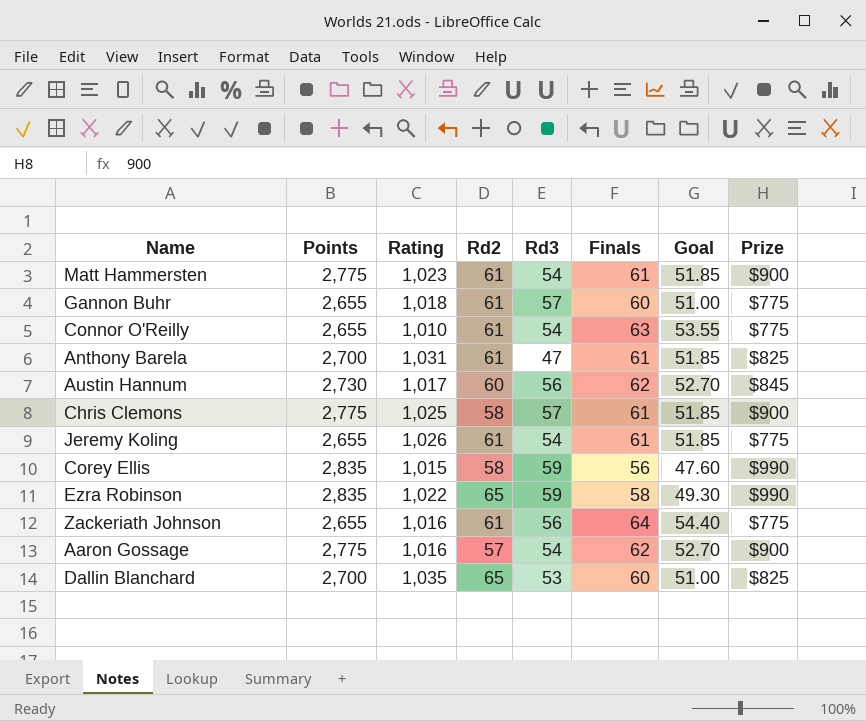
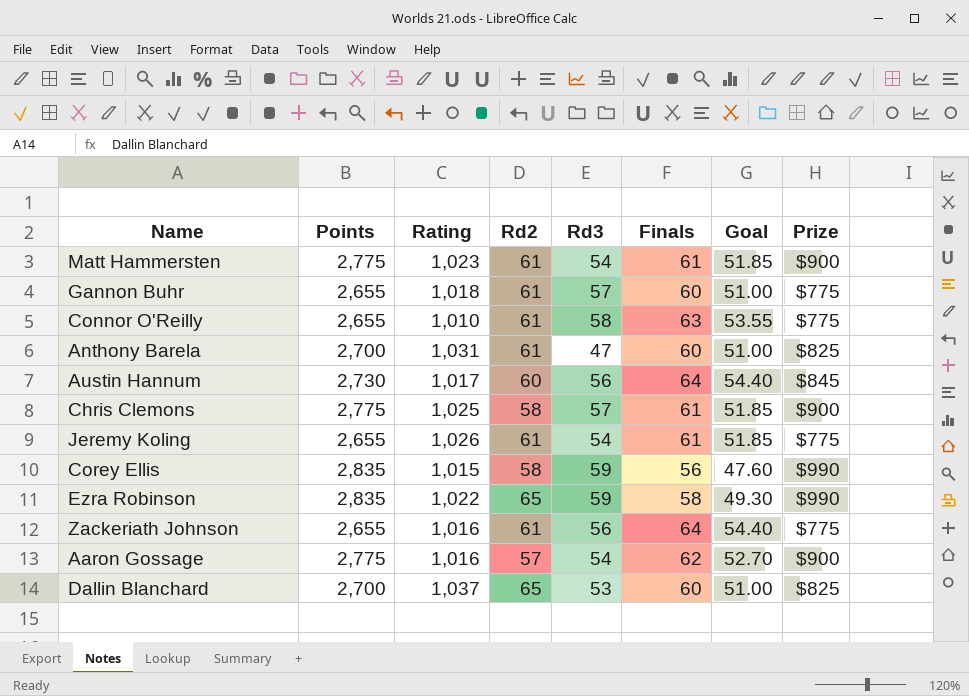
Connor O'Reilly | Rd3: 54 -> 58
Anthony Barela | Finals: 61 -> 60
Anthony Barela | Goal: 51.85 -> 51.00
Austin Hannum | Finals: 62 -> 64
Austin Hannum | Goal: 52.70 -> 54.40
Dallin Blanchard | Rating: 1,035 -> 1,037

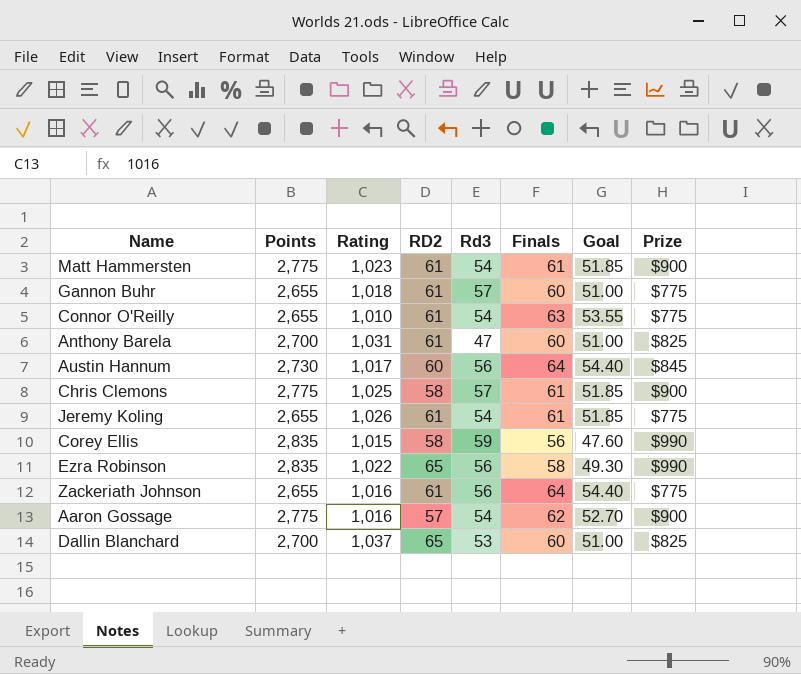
column name: Rd2 -> RD2
Connor O'Reilly | Rd3: 58 -> 54
Ezra Robinson | Rd3: 59 -> 56

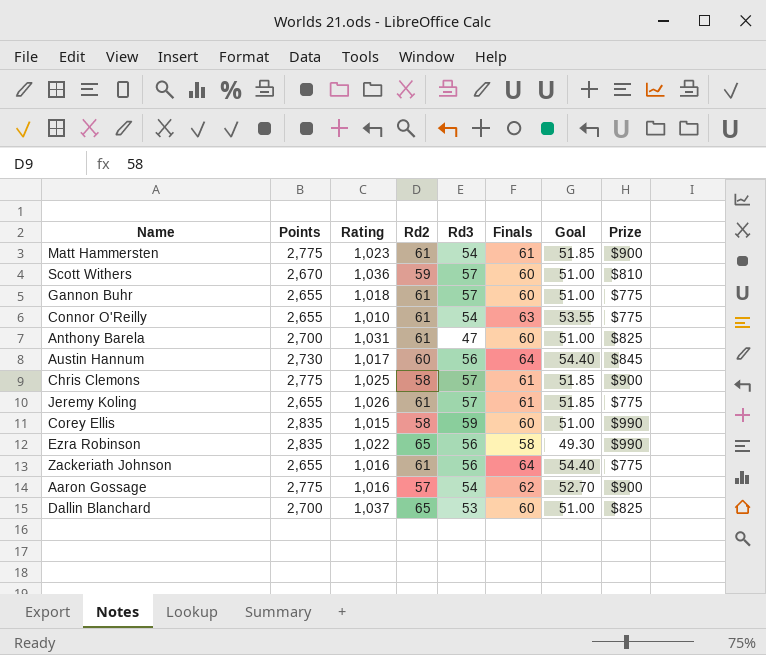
column name: RD2 -> Rd2
row Scott Withers: none -> 2,670 | 1,036 | 59 | 57 | 60 | 51.00 | $810
Jeremy Koling | Rd3: 54 -> 57
Corey Ellis | Finals: 56 -> 60
Corey Ellis | Goal: 47.60 -> 51.00

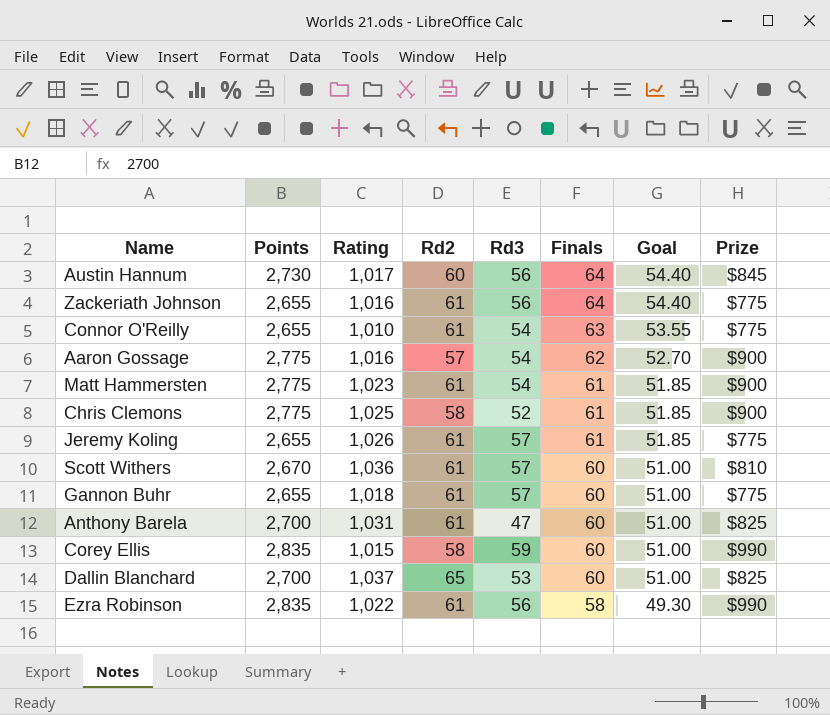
row order: none -> Finals descending
Chris Clemons | Rd3: 57 -> 52
Scott Withers | Rd2: 59 -> 61
Ezra Robinson | Rd2: 65 -> 61

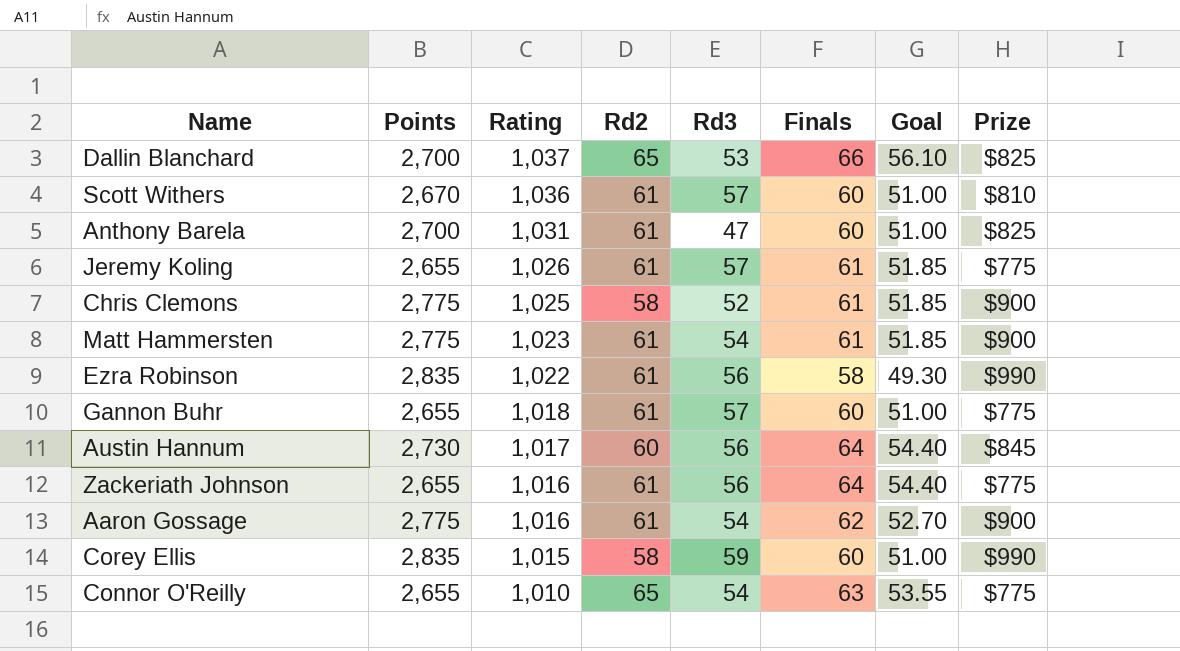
row order: Finals descending -> Rating descending
Dallin Blanchard | Finals: 60 -> 66
Dallin Blanchard | Goal: 51.00 -> 56.10
Aaron Gossage | Rd2: 57 -> 61
Connor O'Reilly | Rd2: 61 -> 65

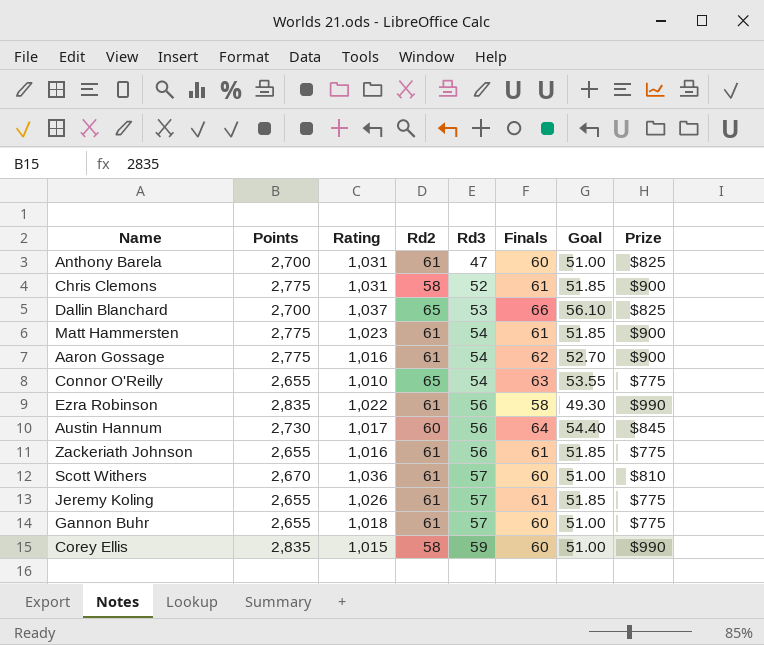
row order: Rating descending -> Rd3 ascending
Chris Clemons | Rating: 1,025 -> 1,031
Zackeriath Johnson | Finals: 64 -> 61
Zackeriath Johnson | Goal: 54.40 -> 51.85

